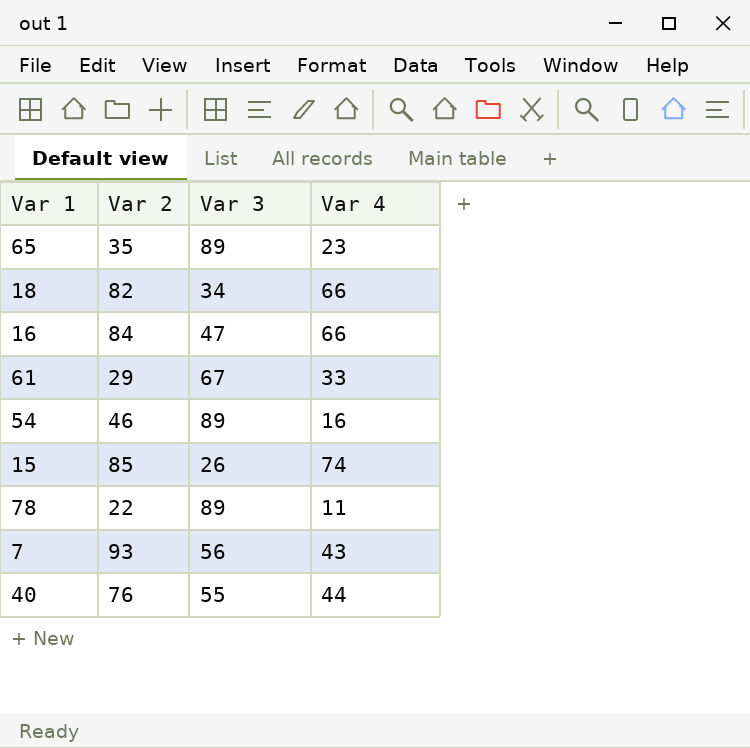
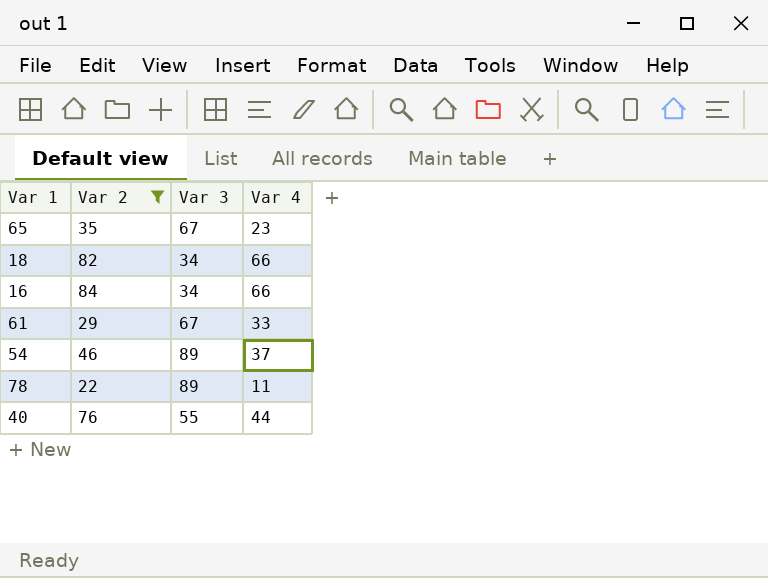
filter: none -> Var 2 <= 84
65 | Var 3: 89 -> 67
16 | Var 3: 47 -> 34
54 | Var 4: 16 -> 37

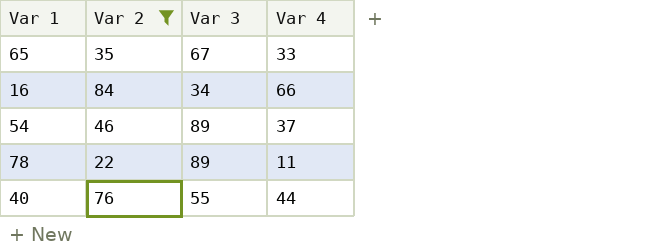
row 18: 82 | 34 | 66 -> none
row 61: 29 | 67 | 33 -> none
65 | Var 4: 23 -> 33

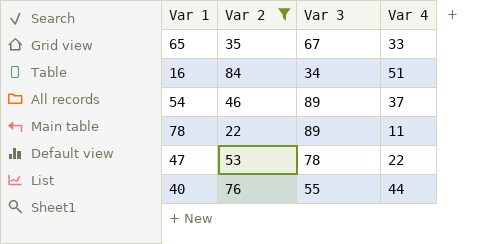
16 | Var 4: 66 -> 51
row 47: none -> 53 | 78 | 22

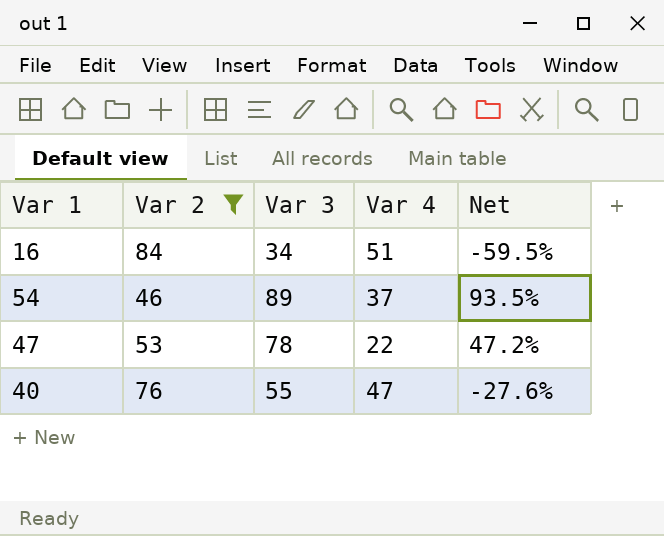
column Net | formula: none -> ([Var 3] - [Var 2]) / [Var 2]
row 65: 35 | 67 | 33 -> none
row 78: 22 | 89 | 11 -> none
40 | Var 4: 44 -> 47

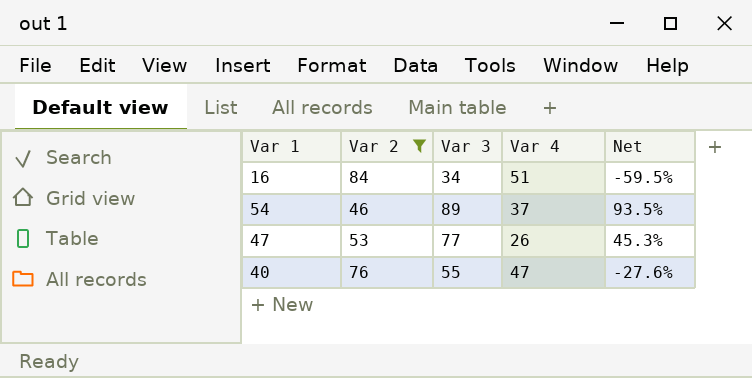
47 | Var 3: 78 -> 77
47 | Var 4: 22 -> 26
47 | Net: 47.2% -> 45.3%

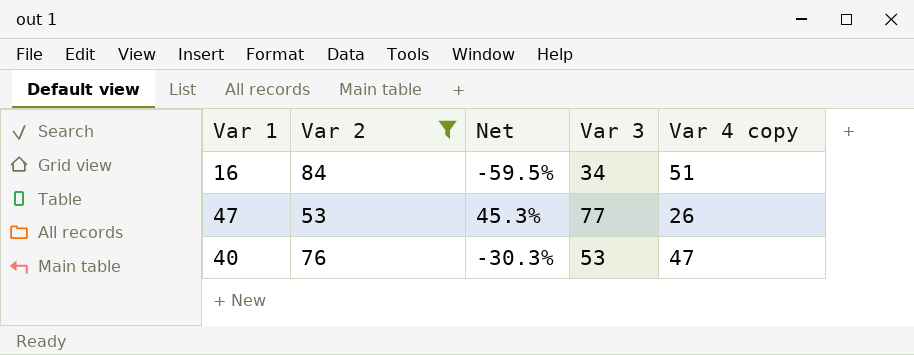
column Net | position: 5 -> 3
column name: Var 4 -> Var 4 copy
row 54: 46 | 89 | 37 | 93.5% -> none
40 | Net: -27.6% -> -30.3%
40 | Var 3: 55 -> 53

